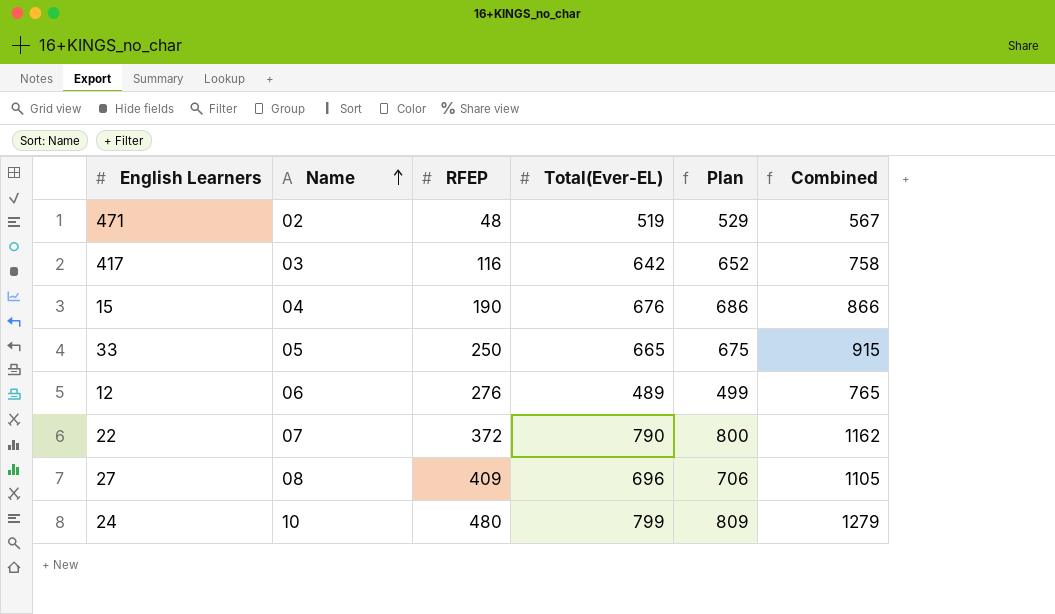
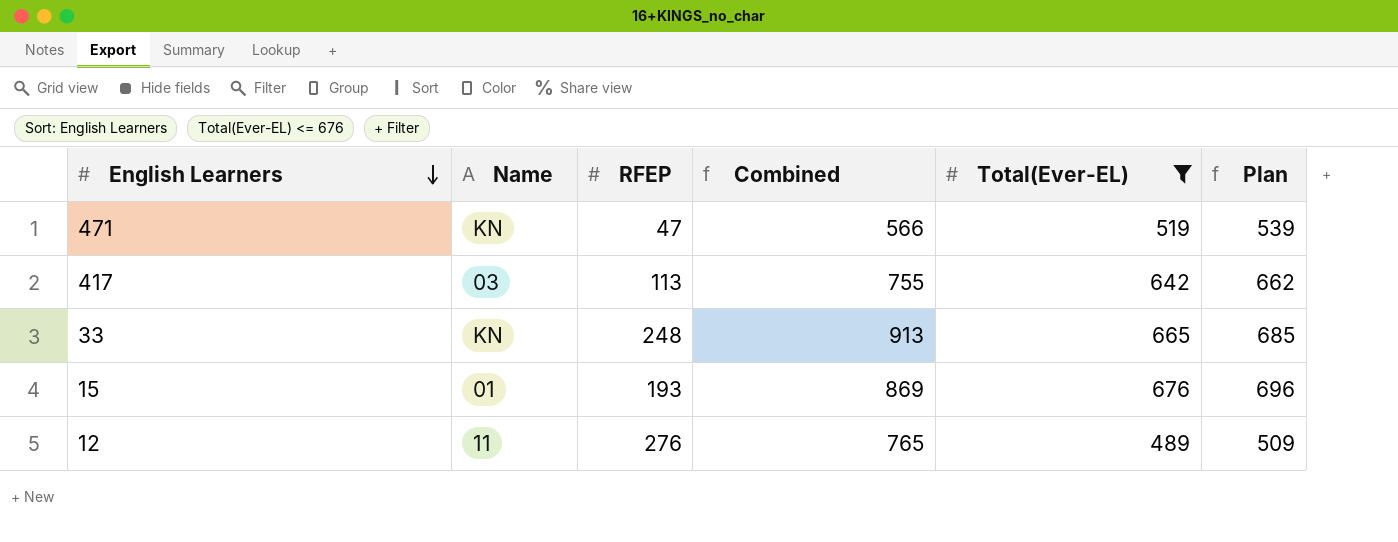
filter: none -> Total(Ever-EL) <= 676
row order: Name ascending -> English Learners descending
column Combined | position: 6 -> 4
column Plan | formula: [Total(Ever-EL)] + 10 -> [Total(Ever-EL)] + 20
471 | Name: 02 -> KN
471 | RFEP: 48 -> 47
471 | Combined: 567 -> 566
417 | RFEP: 116 -> 113
417 | Combined: 758 -> 755
33 | Name: 05 -> KN
33 | RFEP: 250 -> 248
33 | Combined: 915 -> 913
15 | Name: 04 -> 01
15 | RFEP: 190 -> 193
15 | Combined: 866 -> 869
12 | Name: 06 -> 11

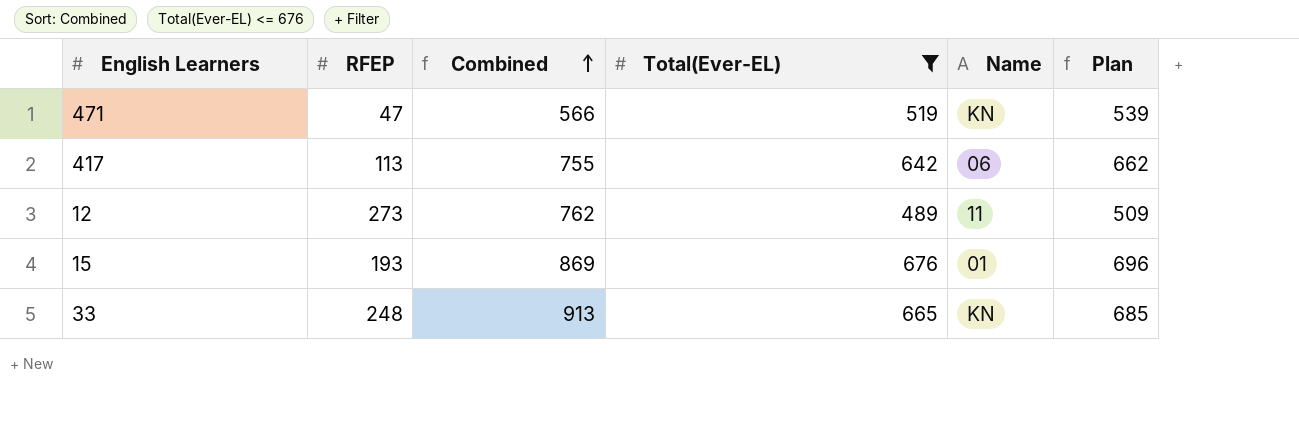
row order: English Learners descending -> Combined ascending
column Name | position: 2 -> 5
417 | Name: 03 -> 06
12 | RFEP: 276 -> 273
12 | Combined: 765 -> 762

